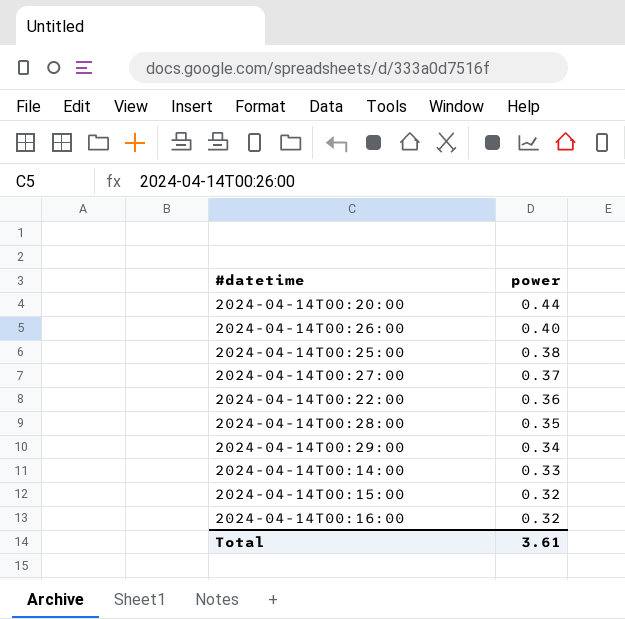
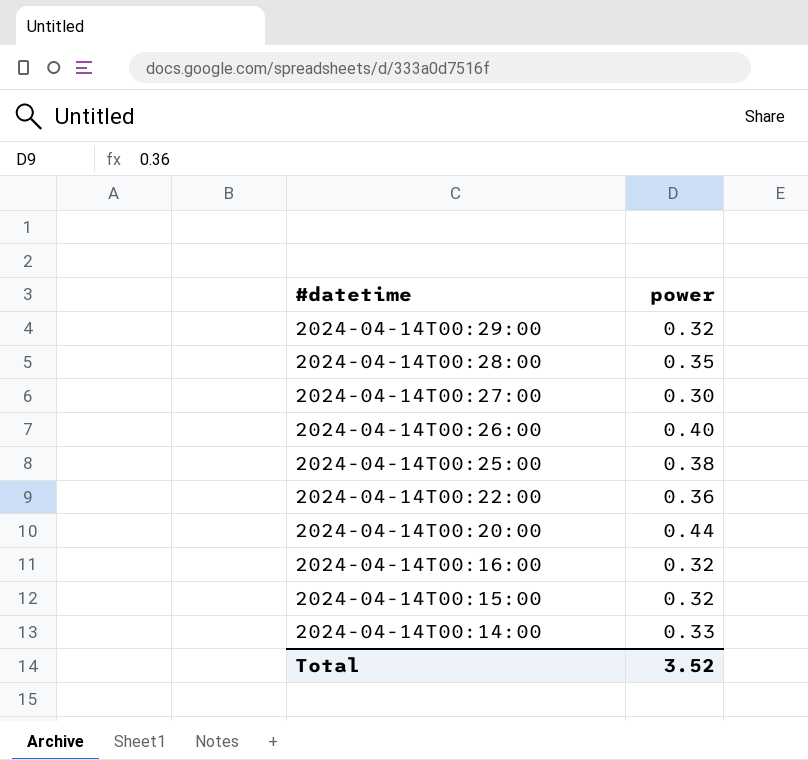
row order: power descending -> #datetime descending
2024-04-14T00:29:00 | power: 0.34 -> 0.32
2024-04-14T00:27:00 | power: 0.37 -> 0.30
Total | power: 3.61 -> 3.52

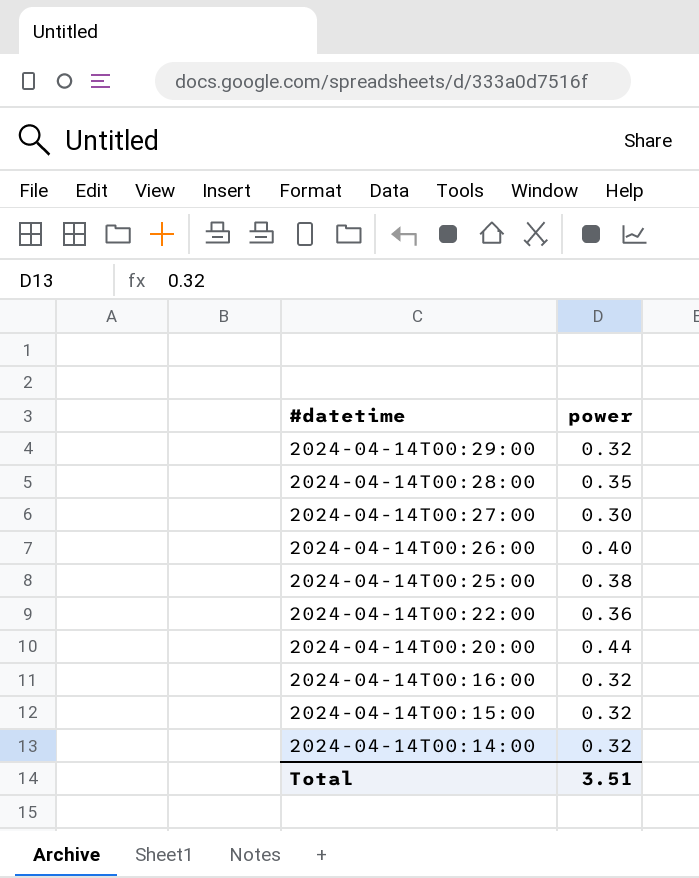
2024-04-14T00:14:00 | power: 0.33 -> 0.32
Total | power: 3.52 -> 3.51

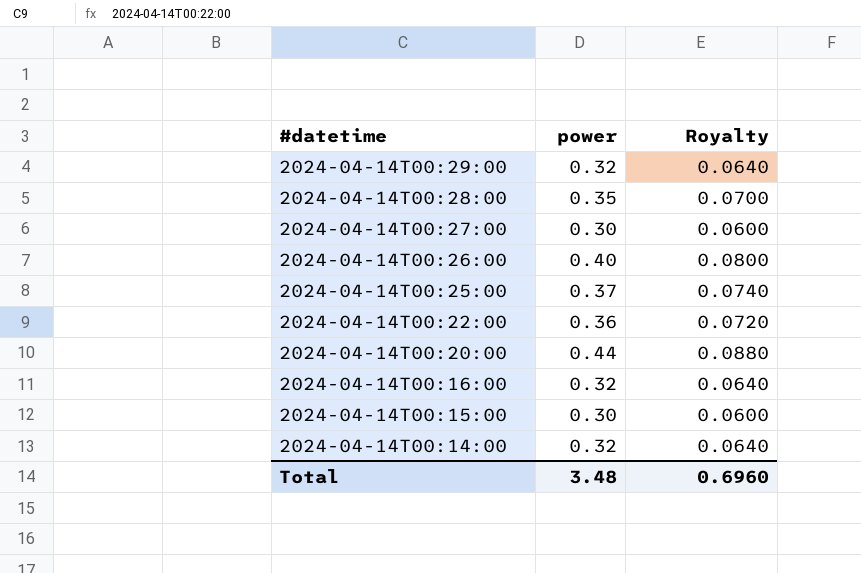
column Royalty | formula: none -> [power] * 0.2
2024-04-14T00:25:00 | power: 0.38 -> 0.37
2024-04-14T00:15:00 | power: 0.32 -> 0.30
Total | power: 3.51 -> 3.48

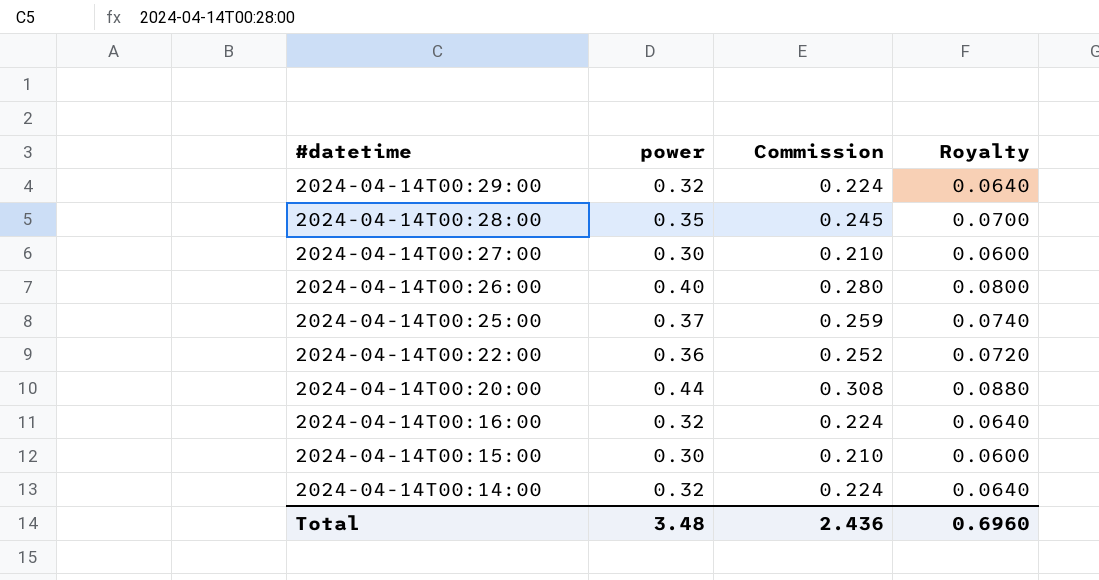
column Commission | formula: none -> [power] * 0.7

